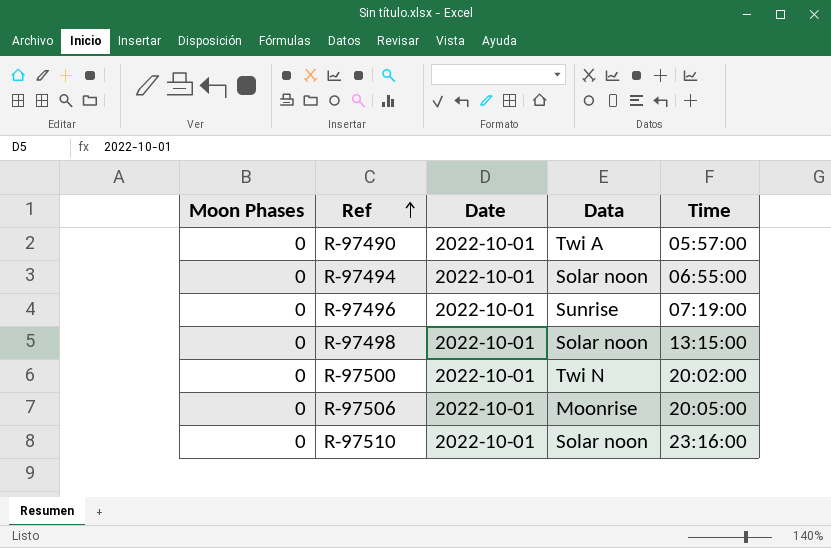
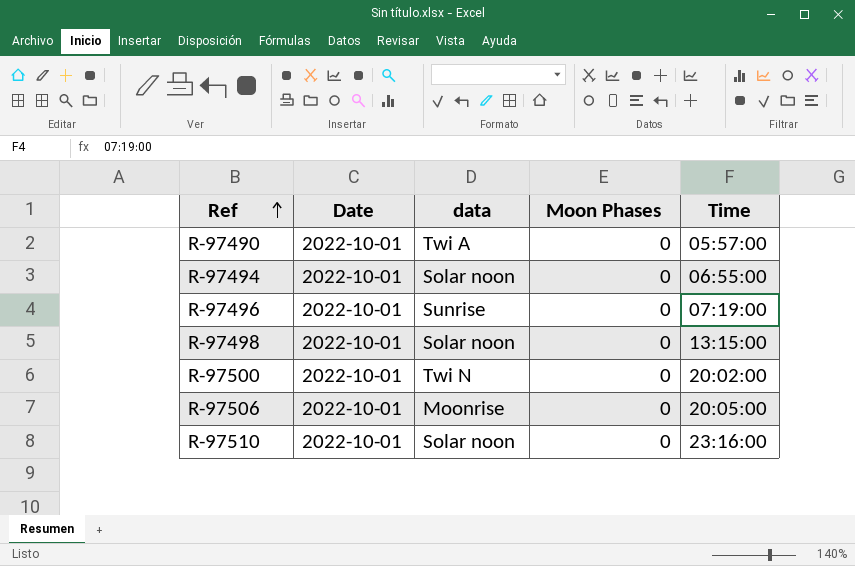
column name: Data -> data
column Moon Phases | position: 1 -> 4

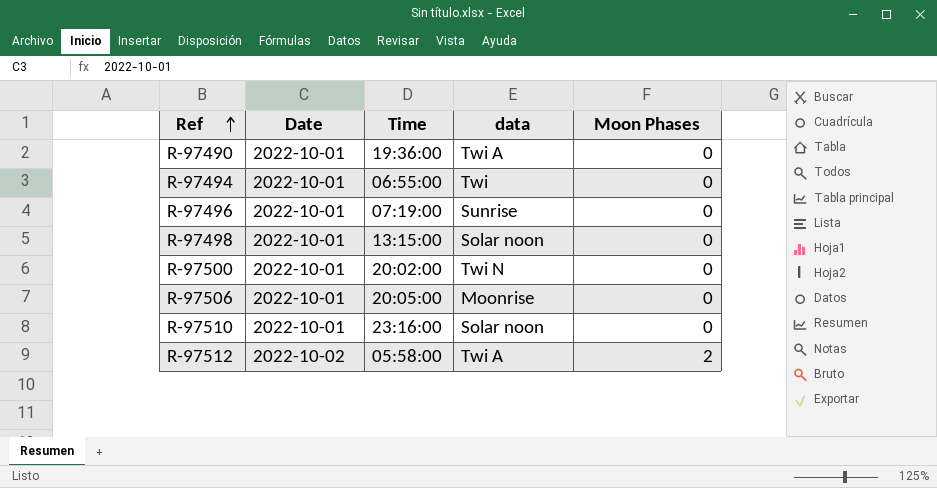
column Time | position: 5 -> 3
R-97490 | Time: 05:57:00 -> 19:36:00
R-97494 | data: Solar noon -> Twi
row R-97512: none -> 2022-10-02 | 05:58:00 | Twi A | 2

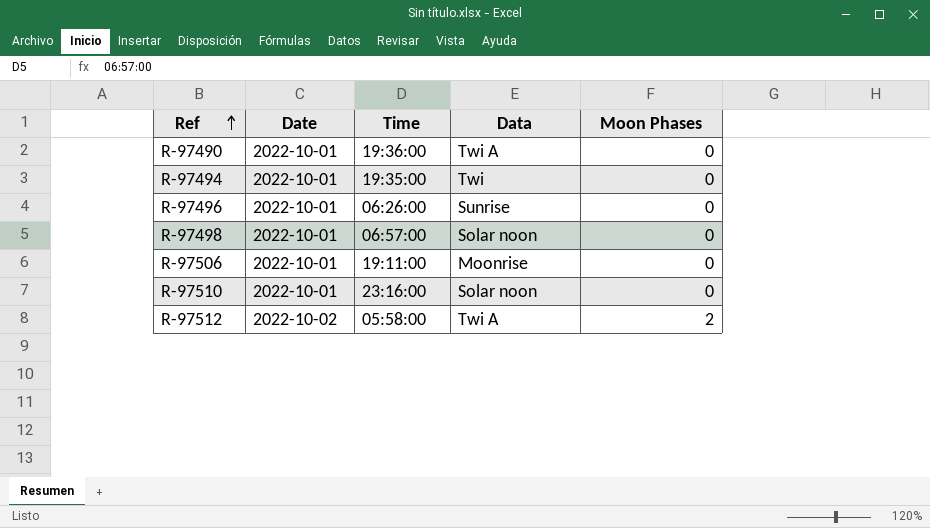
column name: data -> Data
row R-97500: 2022-10-01 | 20:02:00 | Twi N | 0 -> none
R-97494 | Time: 06:55:00 -> 19:35:00
R-97496 | Time: 07:19:00 -> 06:26:00
R-97498 | Time: 13:15:00 -> 06:57:00
R-97506 | Time: 20:05:00 -> 19:11:00

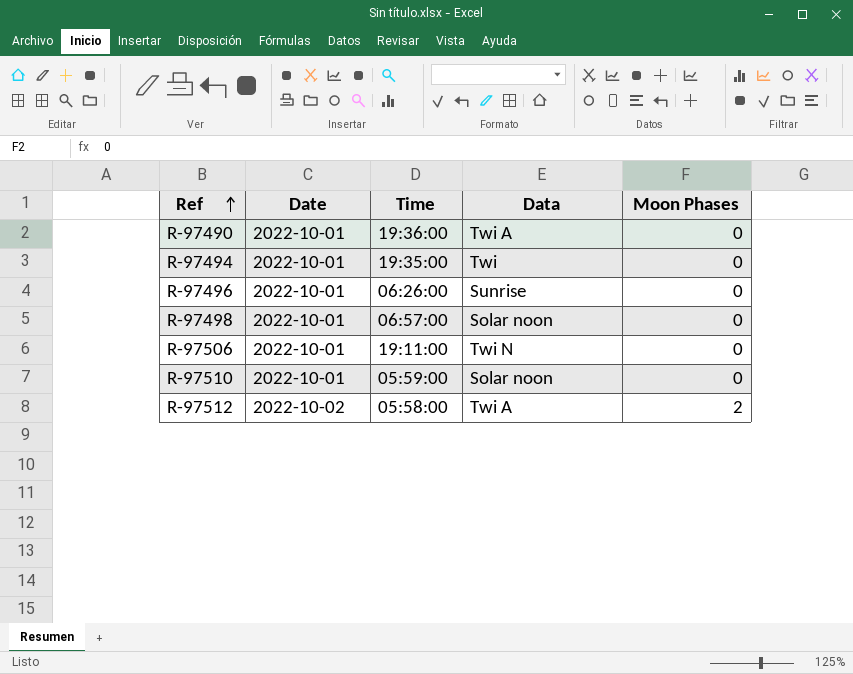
R-97506 | Data: Moonrise -> Twi N
R-97510 | Time: 23:16:00 -> 05:59:00

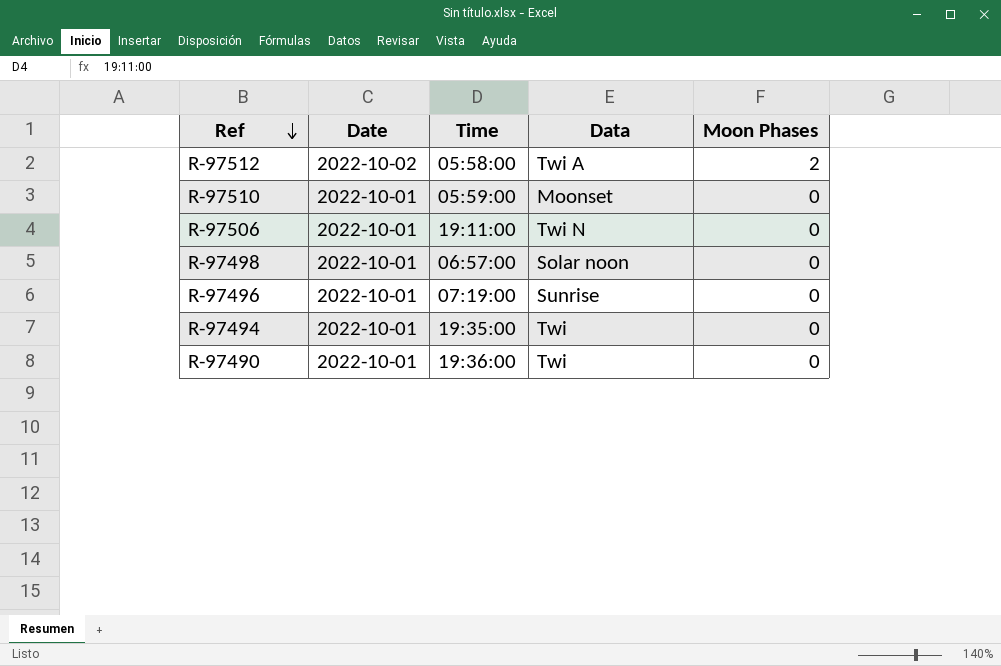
row order: Ref ascending -> Ref descending
R-97510 | Data: Solar noon -> Moonset
R-97496 | Time: 06:26:00 -> 07:19:00
R-97490 | Data: Twi A -> Twi

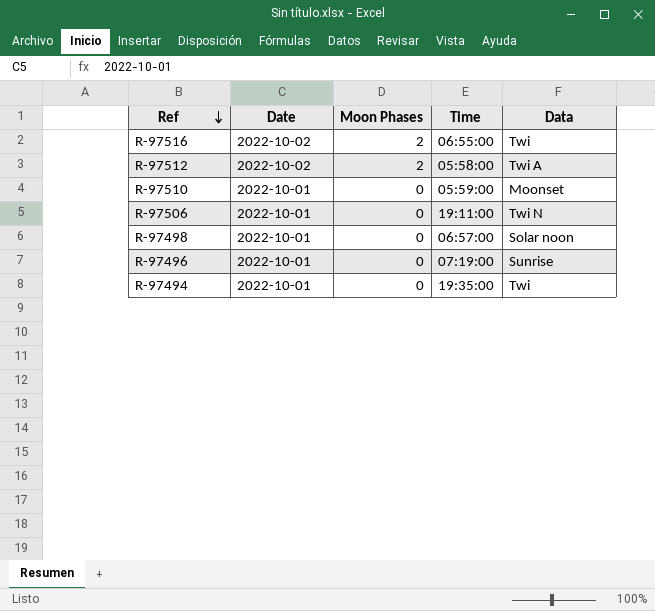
column Moon Phases | position: 5 -> 3
row R-97490: 2022-10-01 | 19:36:00 | Twi | 0 -> none
row R-97516: none -> 2022-10-02 | 2 | 06:55:00 | Twi

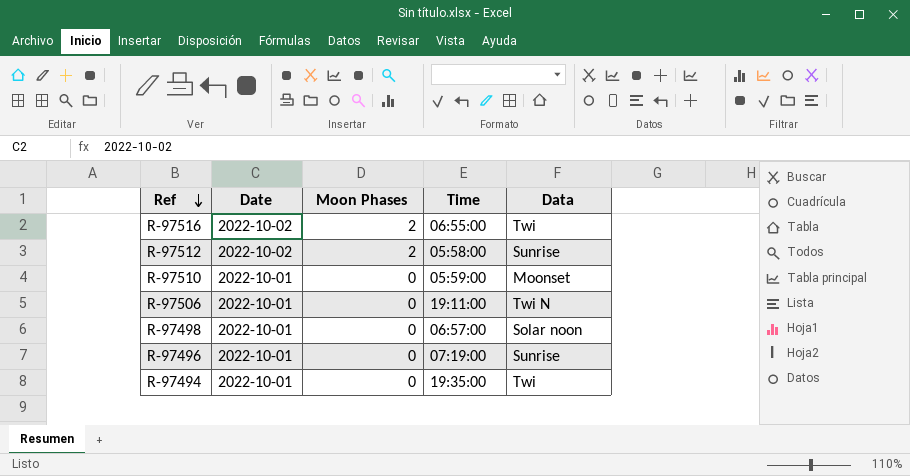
R-97512 | Data: Twi A -> Sunrise

